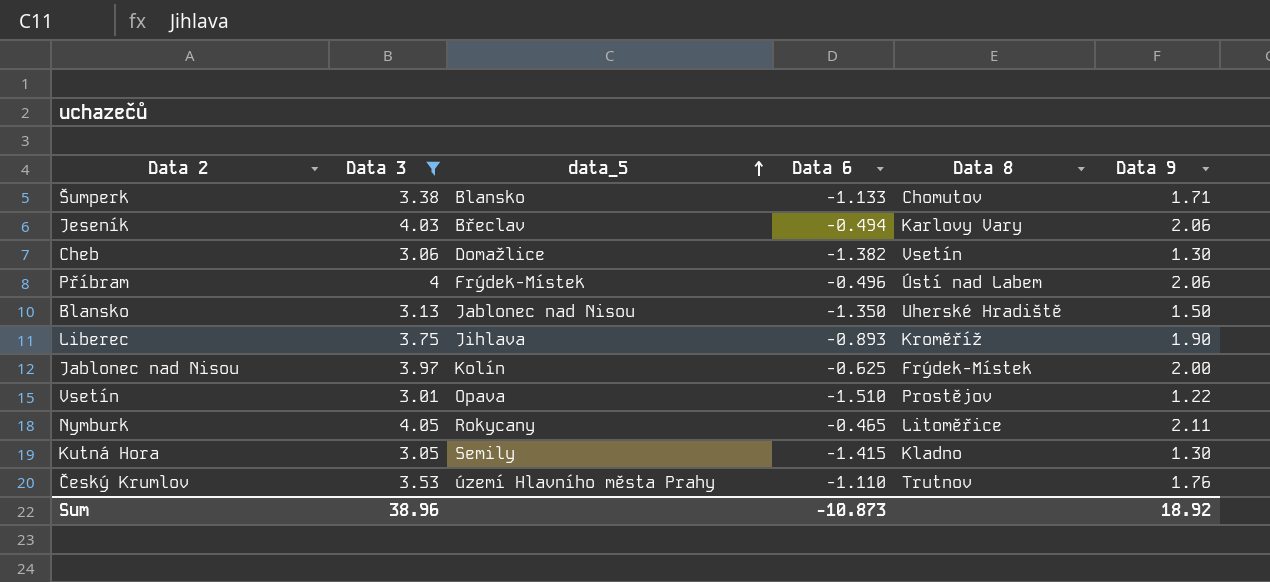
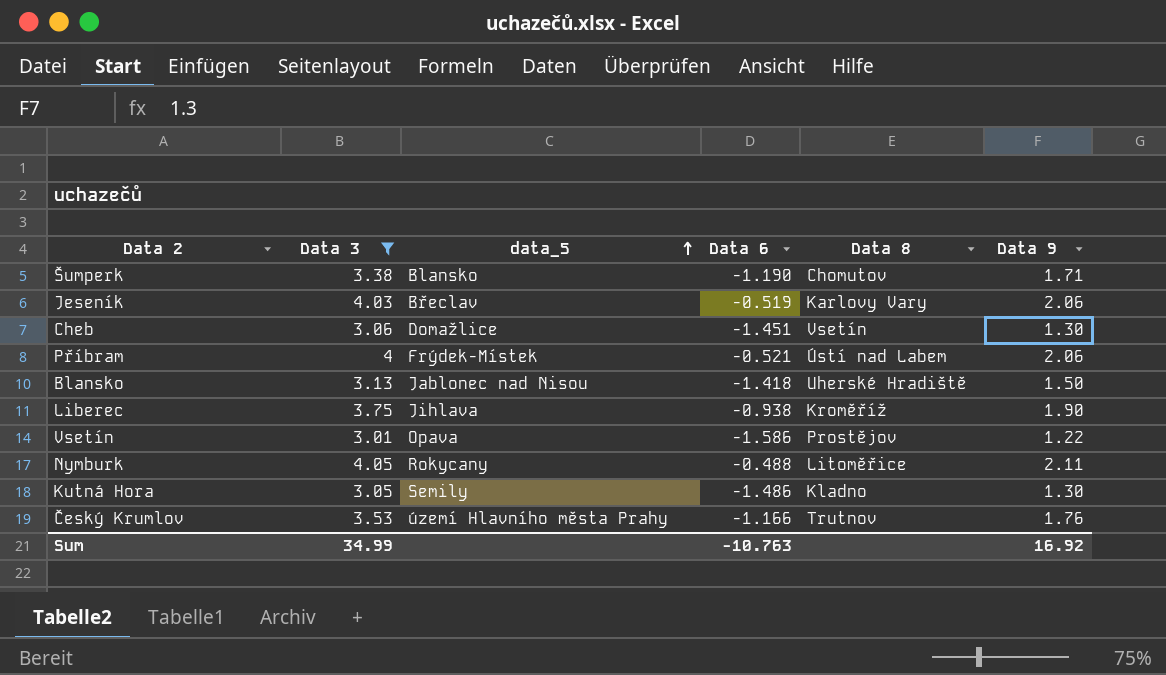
row Jablonec nad Nisou: 3.97 | Kolín | -0.625 | Frýdek-Místek | 2.00 -> none
Šumperk | Data 6: -1.133 -> -1.190
Jeseník | Data 6: -0.494 -> -0.519
Cheb | Data 6: -1.382 -> -1.451
Příbram | Data 6: -0.496 -> -0.521
Blansko | Data 6: -1.350 -> -1.418
Liberec | Data 6: -0.893 -> -0.938
Vsetín | Data 6: -1.510 -> -1.586
Nymburk | Data 6: -0.465 -> -0.488
Kutná Hora | Data 6: -1.415 -> -1.486
Český Krumlov | Data 6: -1.110 -> -1.166
Sum | Data 3: 38.96 -> 34.99
Sum | Data 6: -10.873 -> -10.763
Sum | Data 9: 18.92 -> 16.92

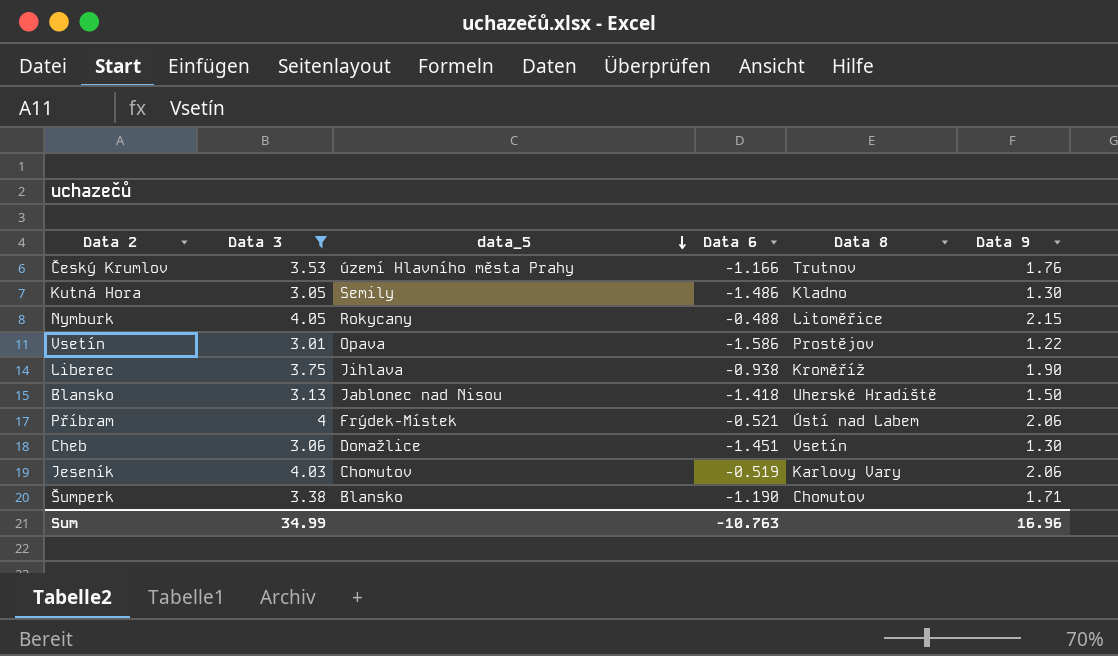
row order: data_5 ascending -> data_5 descending
Nymburk | Data 9: 2.11 -> 2.15
Jeseník | data_5: Břeclav -> Chomutov
Sum | Data 9: 16.92 -> 16.96

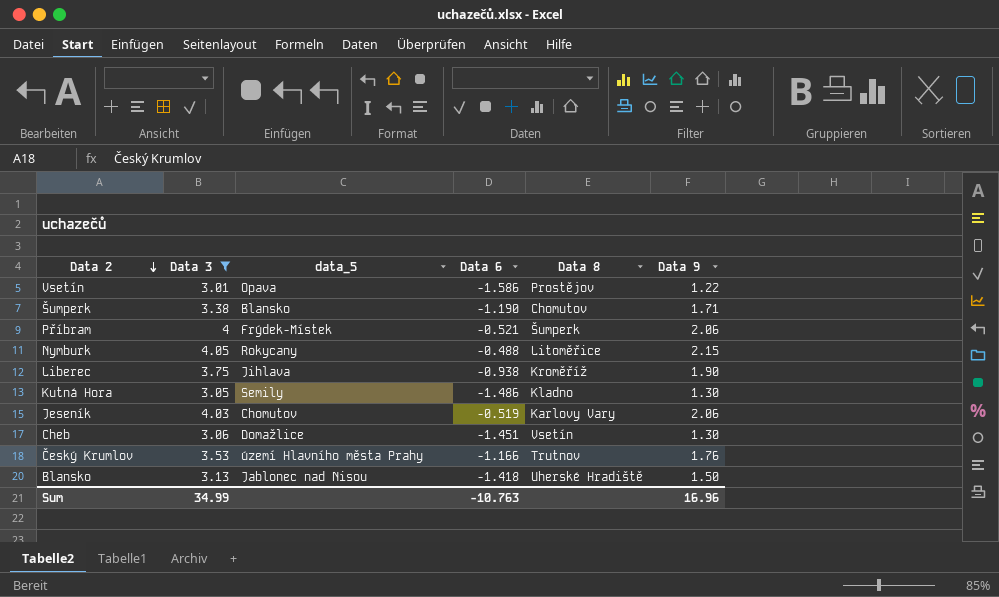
row order: data_5 descending -> Data 2 descending
Příbram | Data 8: Ústí nad Labem -> Šumperk

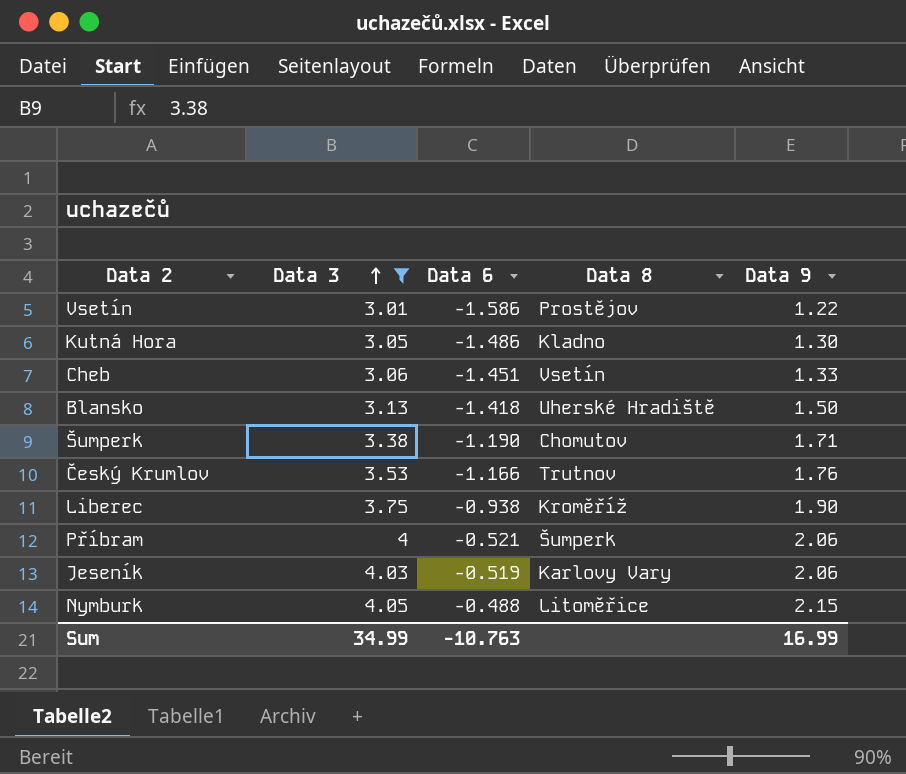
row order: Data 2 descending -> Data 3 ascending
column data_5 | position: 3 -> none
Cheb | Data 9: 1.30 -> 1.33
Sum | Data 9: 16.96 -> 16.99

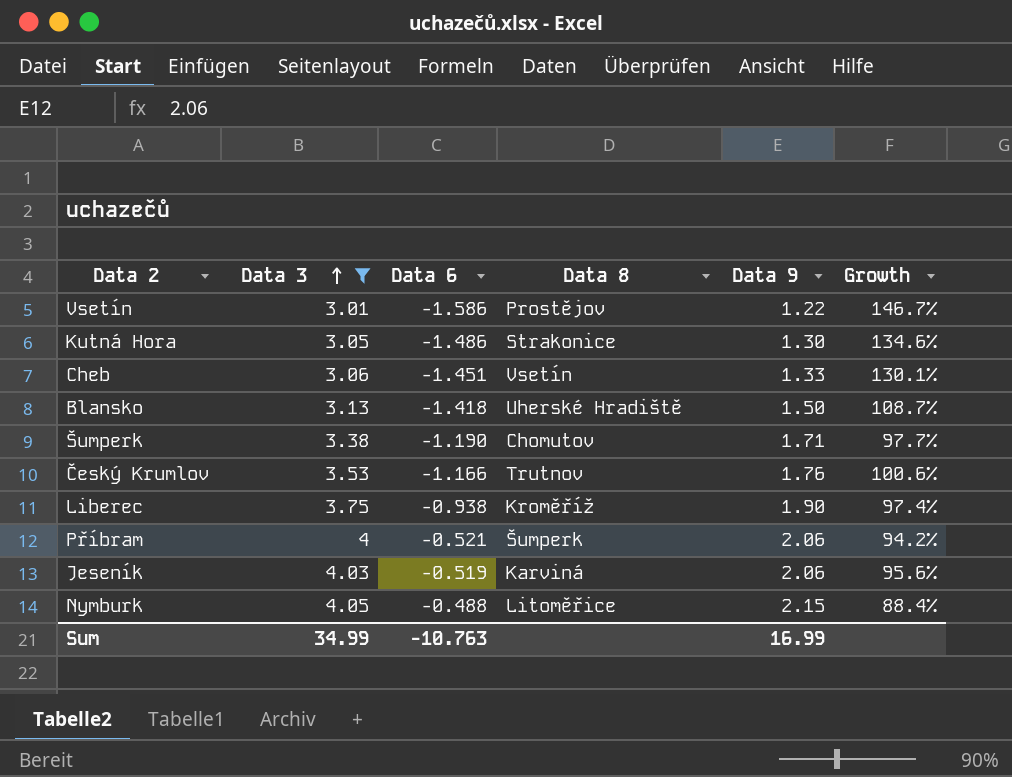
column Growth | formula: none -> ([Data 3] - [Data 9]) / [Data 9]
Kutná Hora | Data 8: Kladno -> Strakonice
Jeseník | Data 8: Karlovy Vary -> Karviná

